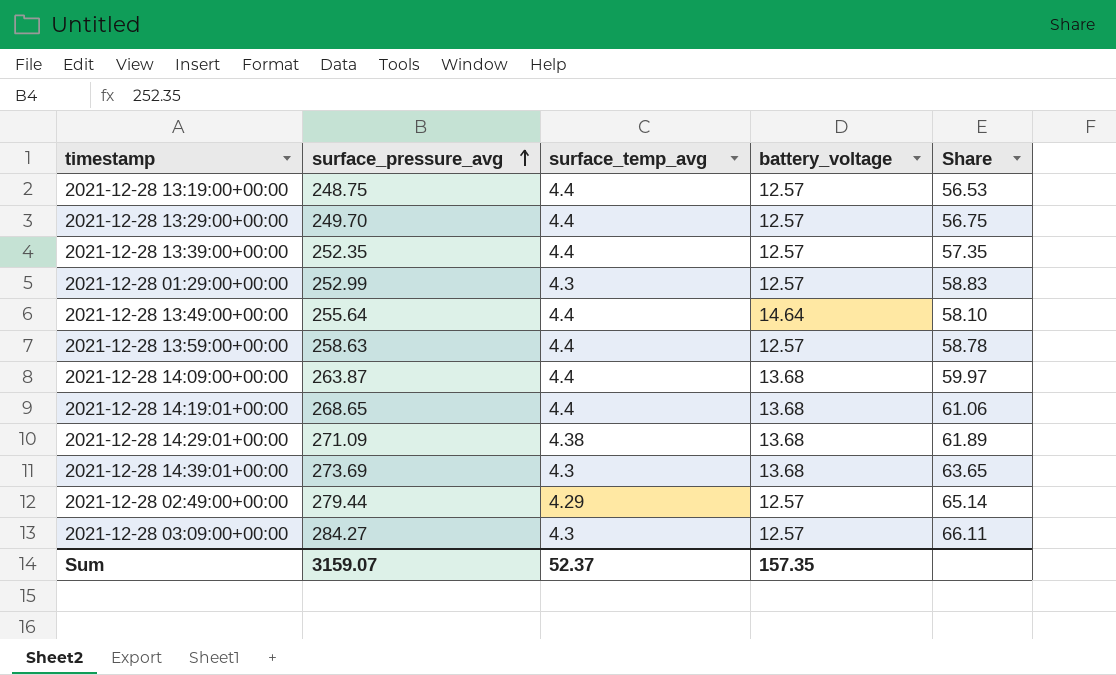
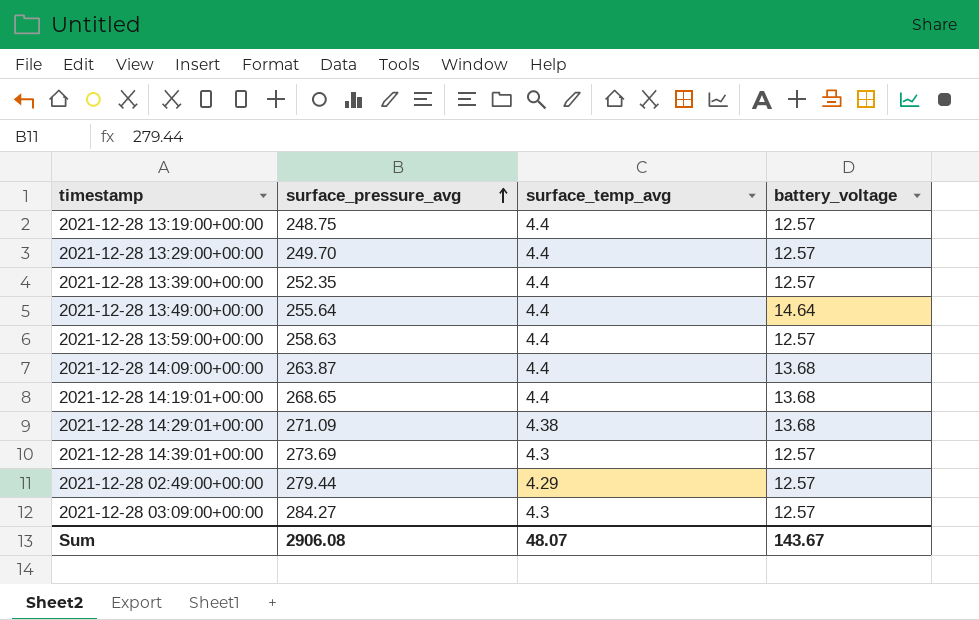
column Share | formula: [surface_pressure_avg] / [surface_temp_avg] -> none
row 2021-12-28 01:29:00+00:00: 252.99 | 4.3 | 12.57 | 58.83 -> none
2021-12-28 14:39:01+00:00 | battery_voltage: 13.68 -> 12.57
Sum | surface_pressure_avg: 3159.07 -> 2906.08
Sum | surface_temp_avg: 52.37 -> 48.07
Sum | battery_voltage: 157.35 -> 143.67

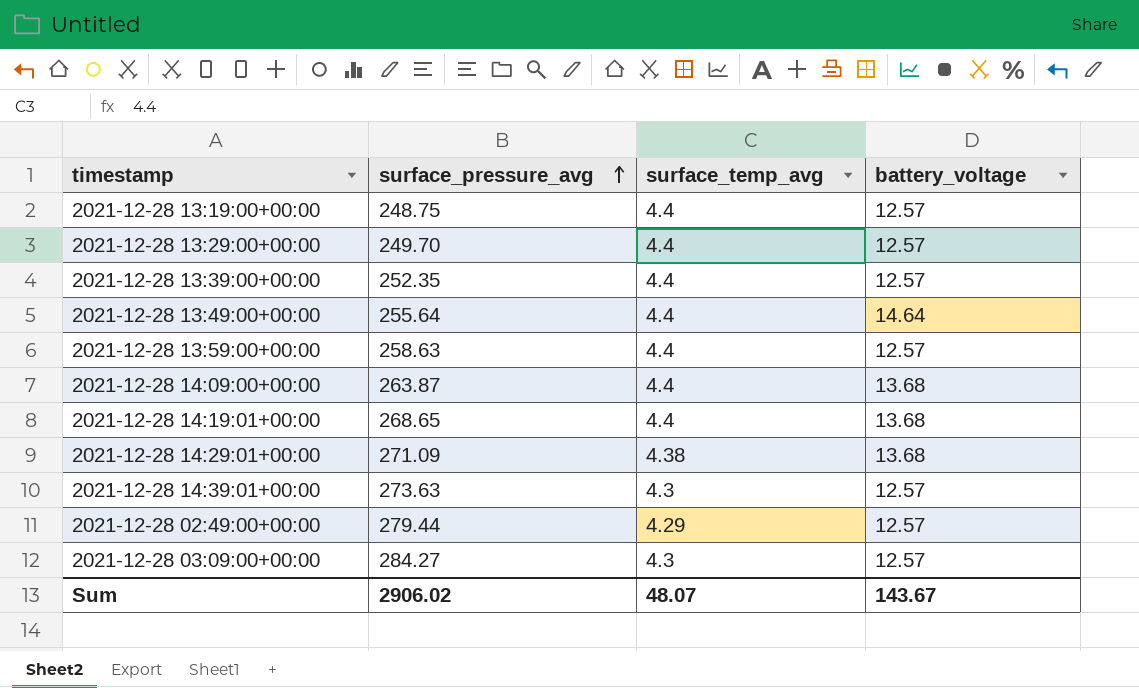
2021-12-28 14:39:01+00:00 | surface_pressure_avg: 273.69 -> 273.63
Sum | surface_pressure_avg: 2906.08 -> 2906.02

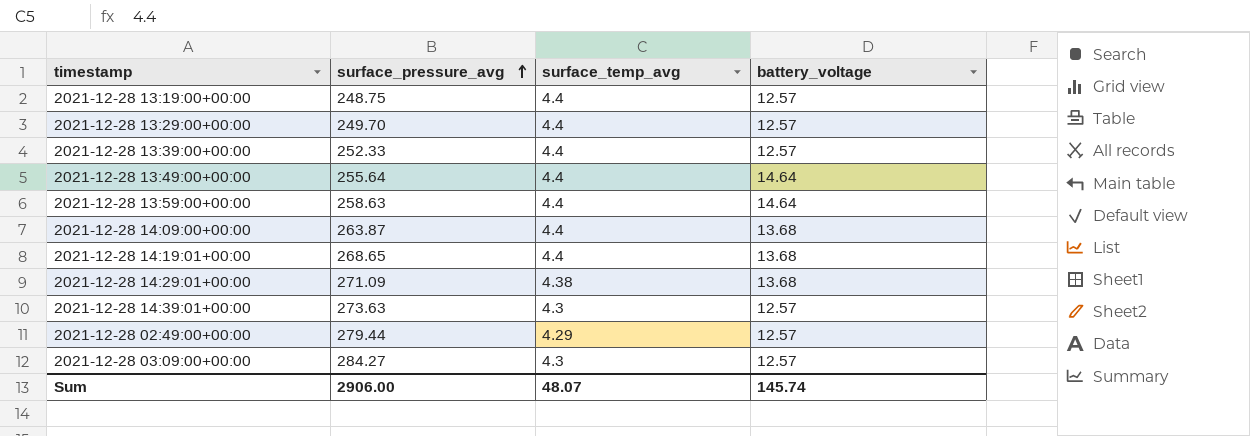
2021-12-28 13:39:00+00:00 | surface_pressure_avg: 252.35 -> 252.33
2021-12-28 13:59:00+00:00 | battery_voltage: 12.57 -> 14.64
Sum | surface_pressure_avg: 2906.02 -> 2906.00
Sum | battery_voltage: 143.67 -> 145.74

